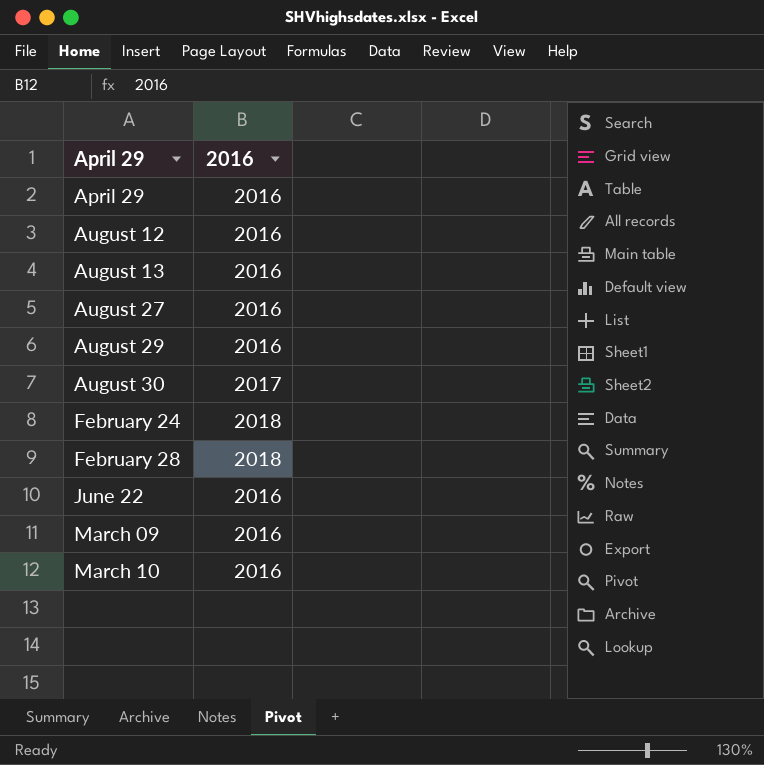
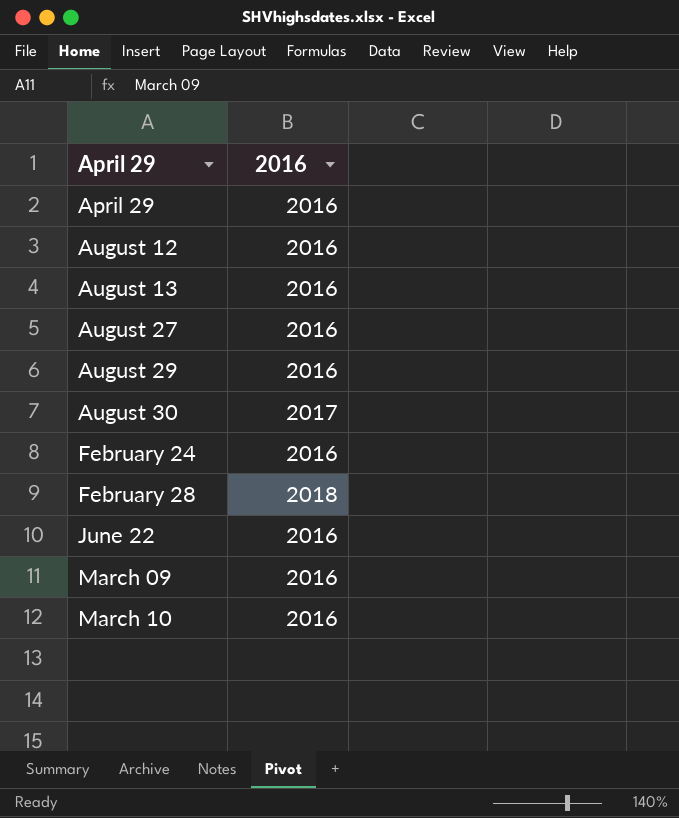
February 24 | 2016: 2018 -> 2016

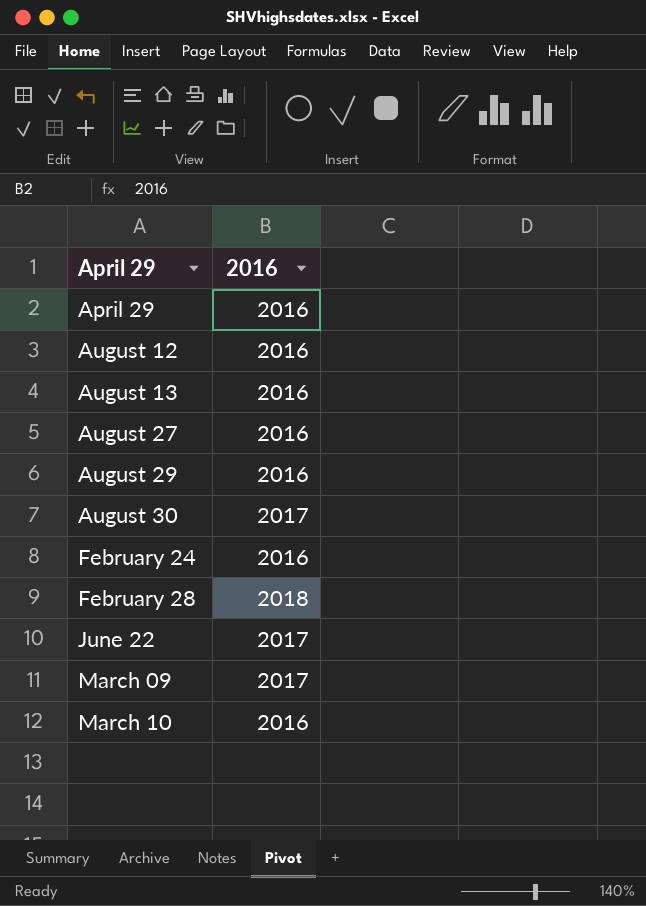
June 22 | 2016: 2016 -> 2017
March 09 | 2016: 2016 -> 2017

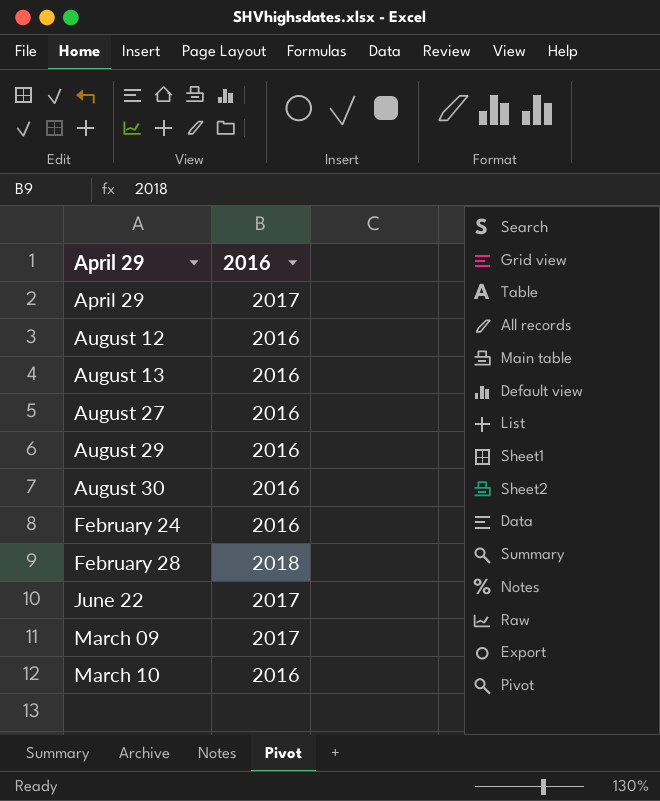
April 29 | 2016: 2016 -> 2017
August 30 | 2016: 2017 -> 2016

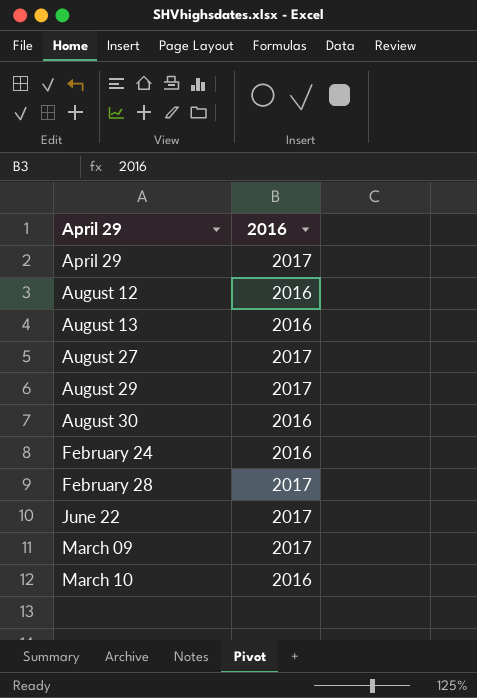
August 27 | 2016: 2016 -> 2017
August 29 | 2016: 2016 -> 2017
February 28 | 2016: 2018 -> 2017

